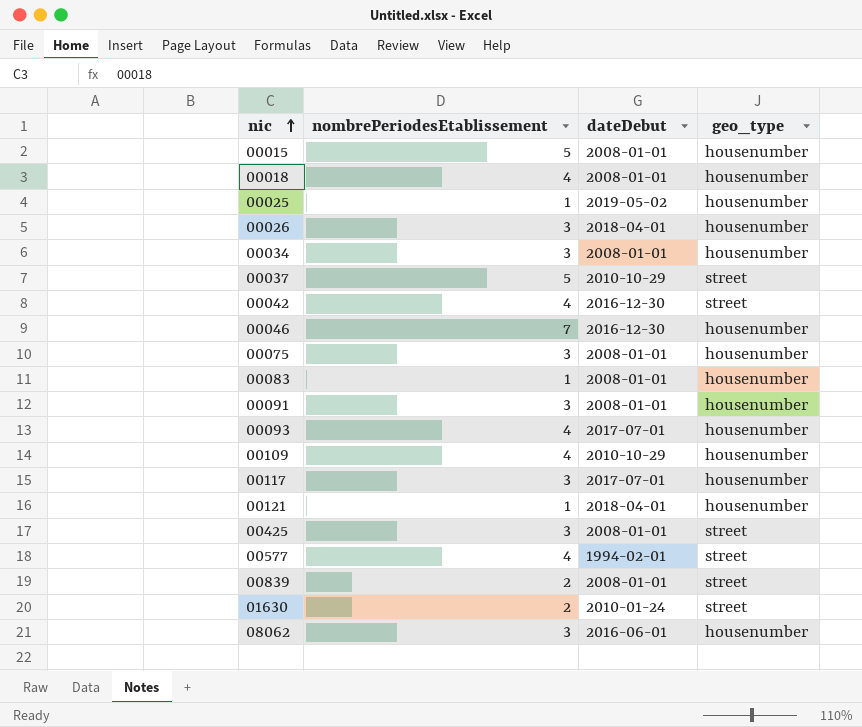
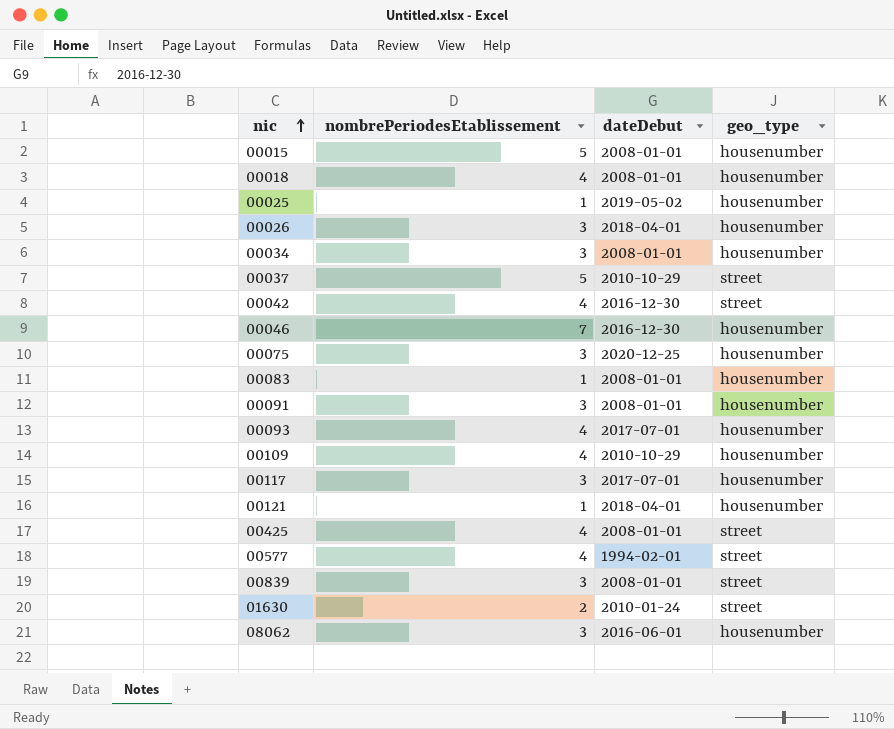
00075 | dateDebut: 2008-01-01 -> 2020-12-25
00425 | nombrePeriodesEtablissement: 3 -> 4
00839 | nombrePeriodesEtablissement: 2 -> 3

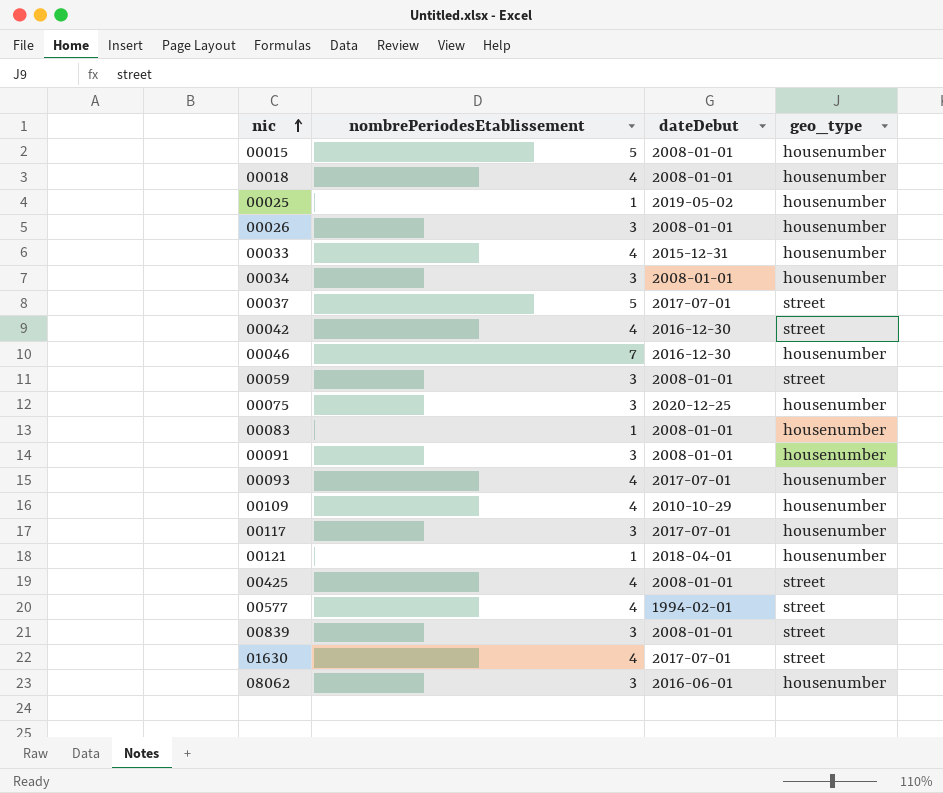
00026 | dateDebut: 2018-04-01 -> 2008-01-01
row 00033: none -> 4 | 2015-12-31 | housenumber
00037 | dateDebut: 2010-10-29 -> 2017-07-01
row 00059: none -> 3 | 2008-01-01 | street
01630 | nombrePeriodesEtablissement: 2 -> 4
01630 | dateDebut: 2010-01-24 -> 2017-07-01

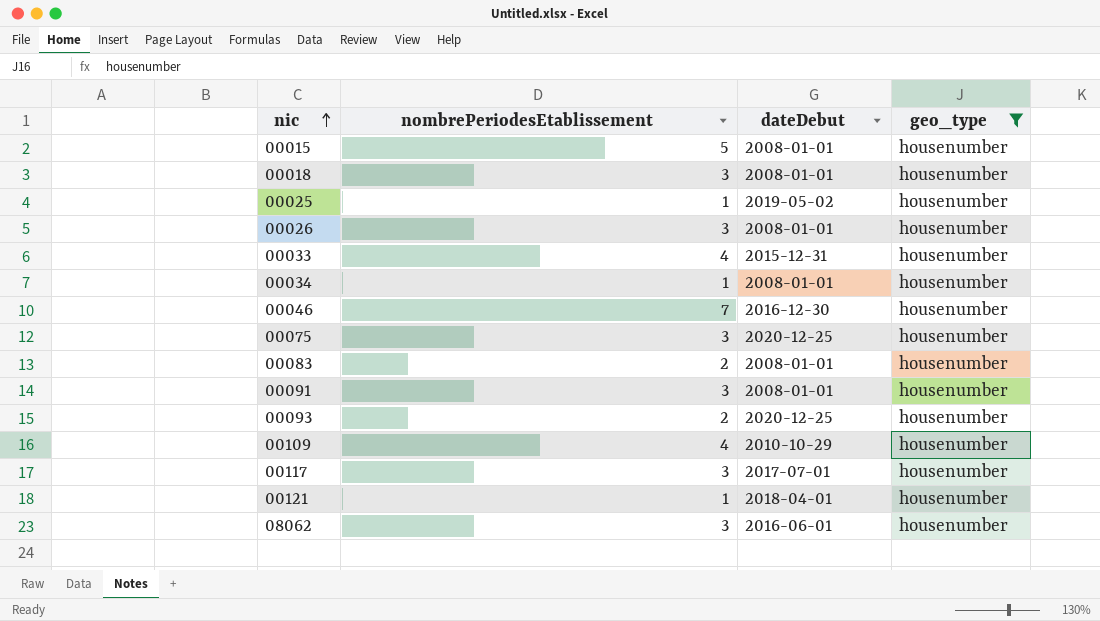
filter: none -> geo_type = housenumber
00018 | nombrePeriodesEtablissement: 4 -> 3
00034 | nombrePeriodesEtablissement: 3 -> 1
00083 | nombrePeriodesEtablissement: 1 -> 2
00093 | nombrePeriodesEtablissement: 4 -> 2
00093 | dateDebut: 2017-07-01 -> 2020-12-25

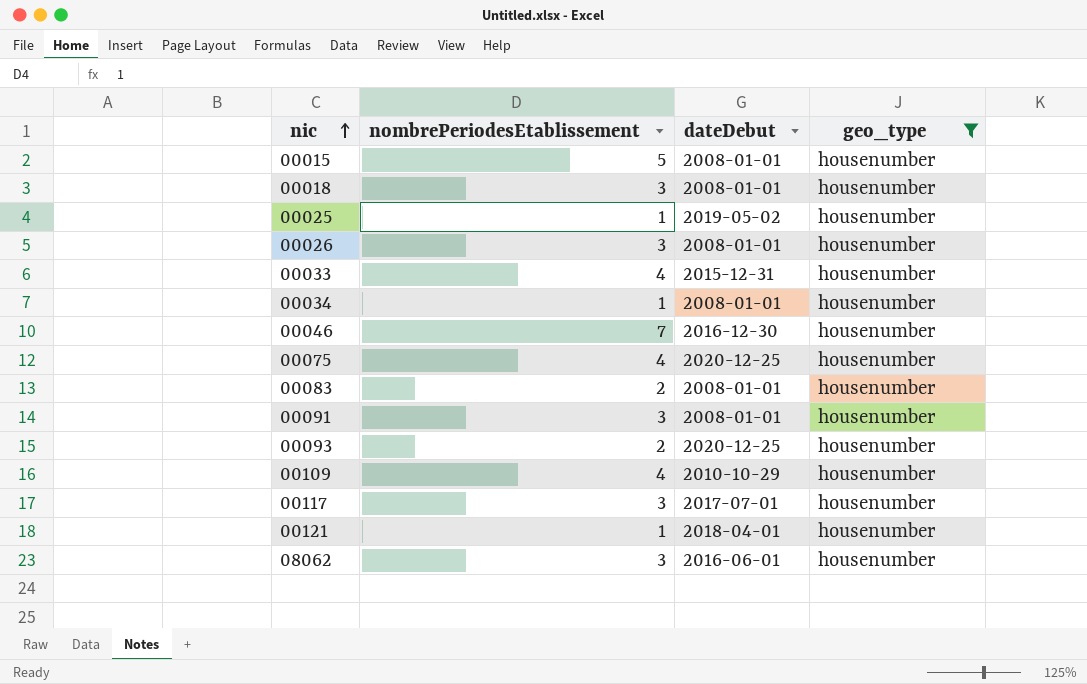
00075 | nombrePeriodesEtablissement: 3 -> 4

